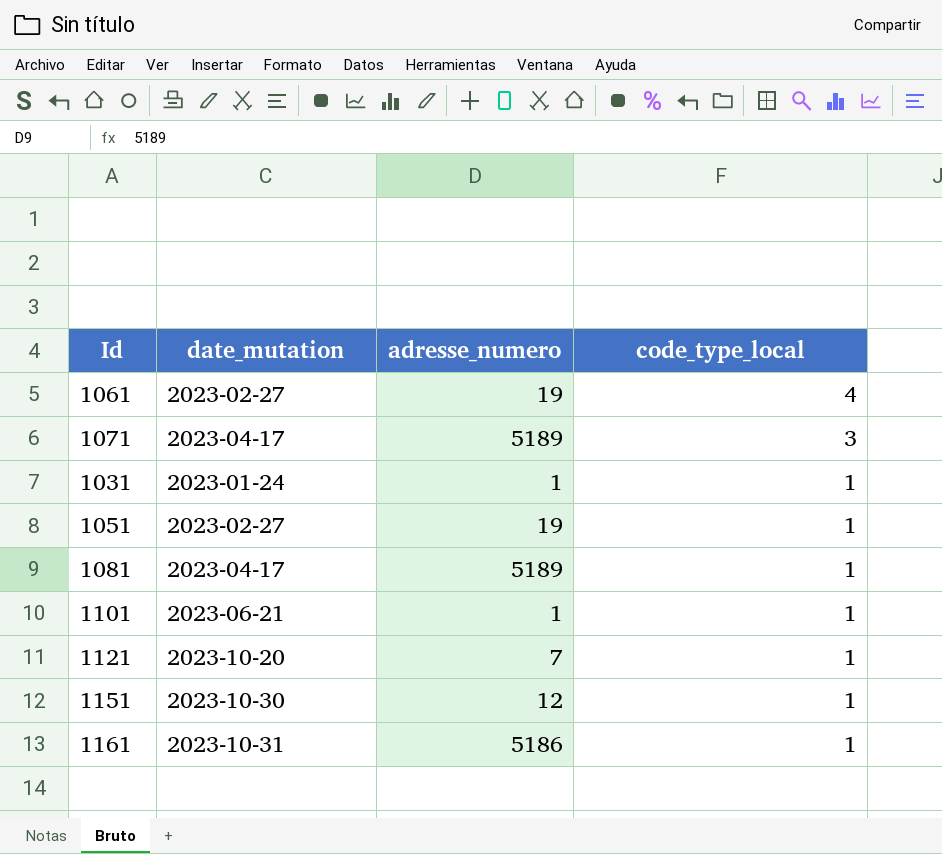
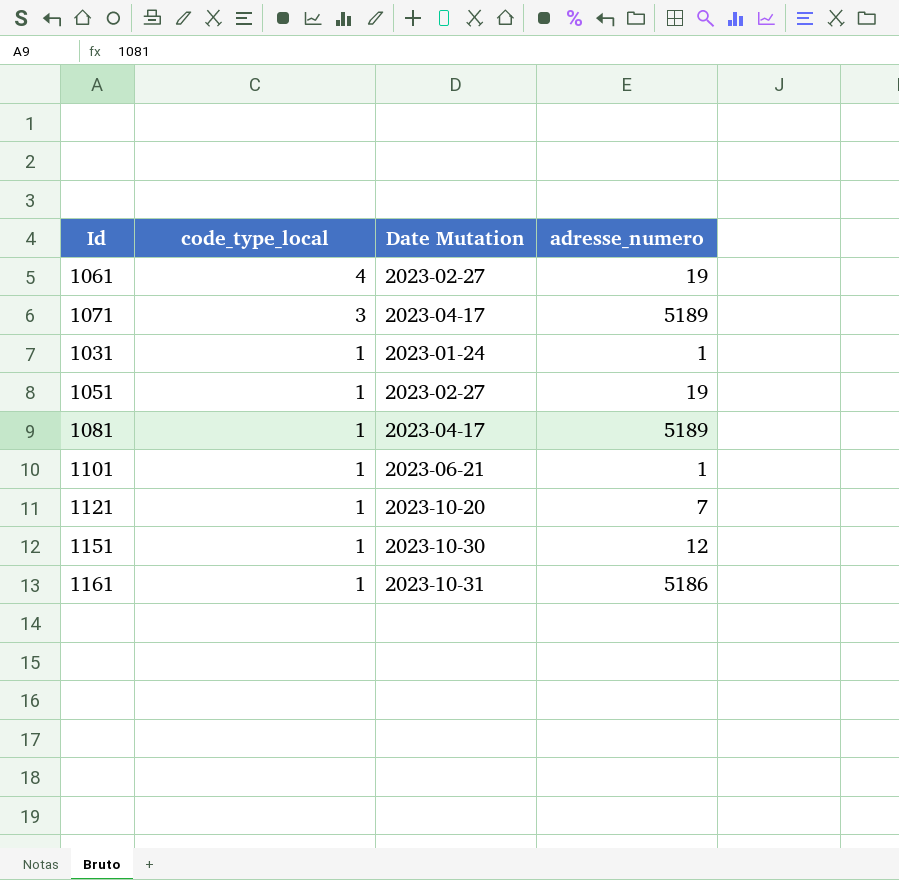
column code_type_local | position: 4 -> 2
column name: date_mutation -> Date Mutation

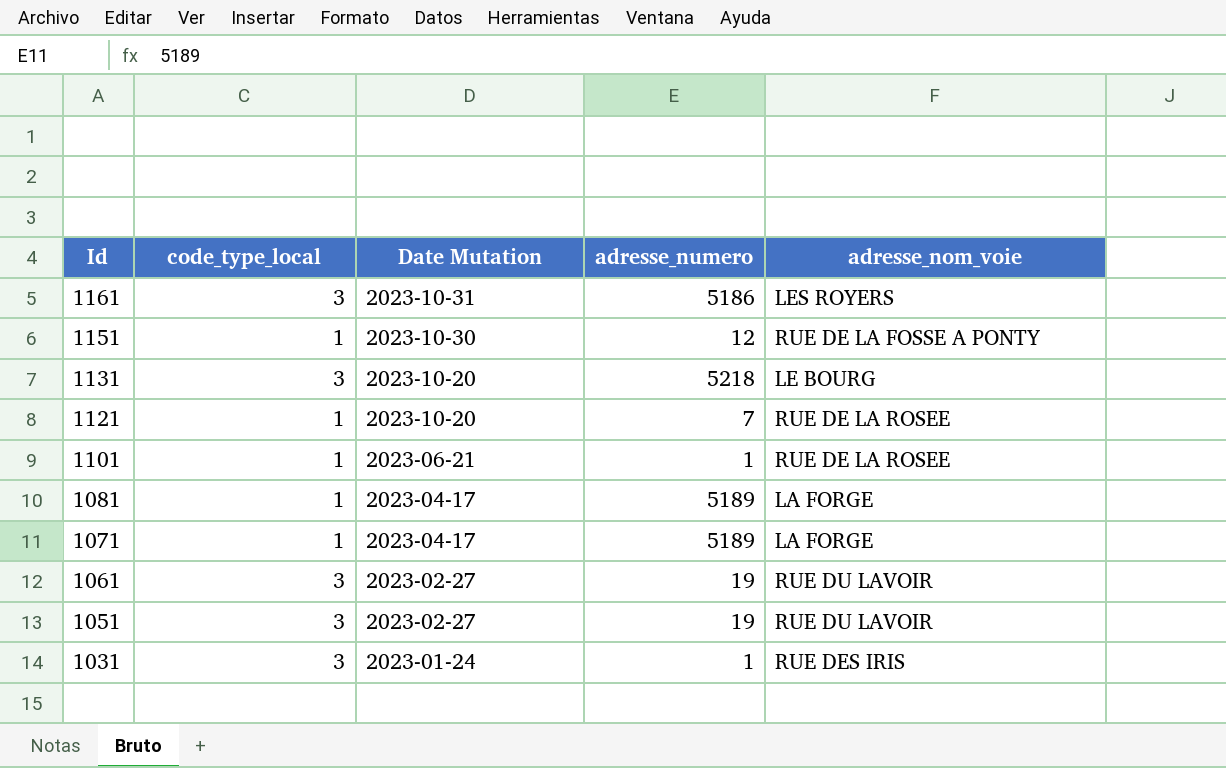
row order: code_type_local descending -> Id descending
column adresse_nom_voie | position: none -> 5
1161 | code_type_local: 1 -> 3
row 1131: none -> 3 | 2023-10-20 | 5218 | LE BOURG
1071 | code_type_local: 3 -> 1
1061 | code_type_local: 4 -> 3
1051 | code_type_local: 1 -> 3
1031 | code_type_local: 1 -> 3

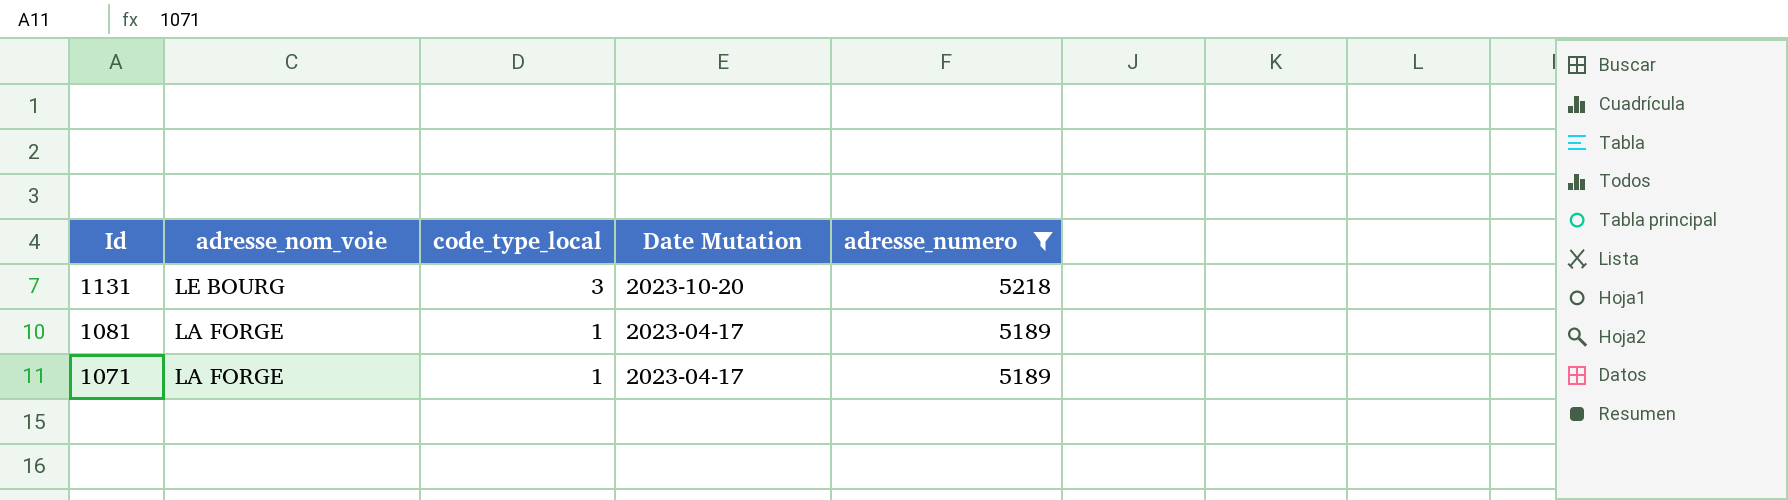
filter: none -> adresse_numero >= 5189
column adresse_nom_voie | position: 5 -> 2

